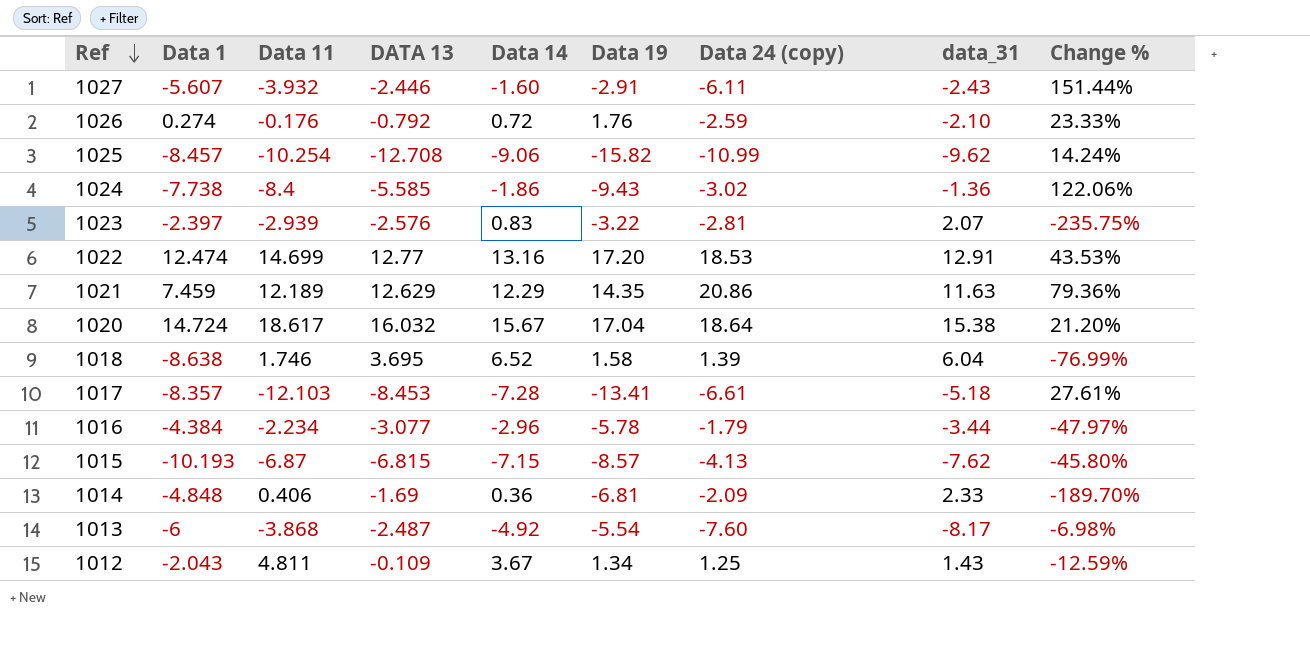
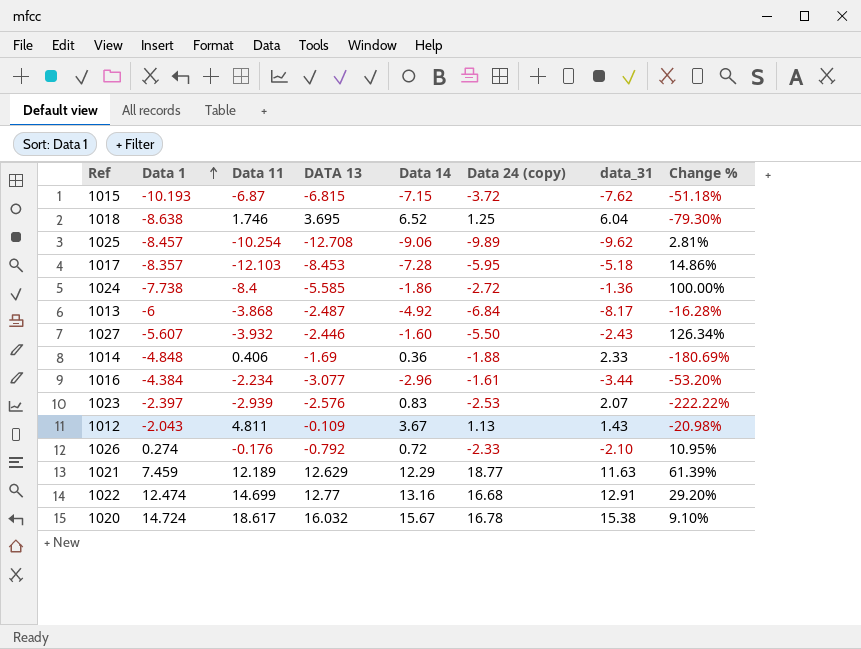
row order: Ref descending -> Data 1 ascending
column Data 19 | position: 6 -> none
1015 | Data 24 (copy): -4.13 -> -3.72
1015 | Change %: -45.80% -> -51.18%
1018 | Data 24 (copy): 1.39 -> 1.25
1018 | Change %: -76.99% -> -79.30%
1025 | Data 24 (copy): -10.99 -> -9.89
1025 | Change %: 14.24% -> 2.81%
1017 | Data 24 (copy): -6.61 -> -5.95
1017 | Change %: 27.61% -> 14.86%
1024 | Data 24 (copy): -3.02 -> -2.72
1024 | Change %: 122.06% -> 100.00%
1013 | Data 24 (copy): -7.60 -> -6.84
1013 | Change %: -6.98% -> -16.28%
1027 | Data 24 (copy): -6.11 -> -5.50
1027 | Change %: 151.44% -> 126.34%
1014 | Data 24 (copy): -2.09 -> -1.88
1014 | Change %: -189.70% -> -180.69%
1016 | Data 24 (copy): -1.79 -> -1.61
1016 | Change %: -47.97% -> -53.20%
1023 | Data 24 (copy): -2.81 -> -2.53
1023 | Change %: -235.75% -> -222.22%
1012 | Data 24 (copy): 1.25 -> 1.13
1012 | Change %: -12.59% -> -20.98%
1026 | Data 24 (copy): -2.59 -> -2.33
1026 | Change %: 23.33% -> 10.95%
1021 | Data 24 (copy): 20.86 -> 18.77
1021 | Change %: 79.36% -> 61.39%
1022 | Data 24 (copy): 18.53 -> 16.68
1022 | Change %: 43.53% -> 29.20%
1020 | Data 24 (copy): 18.64 -> 16.78
1020 | Change %: 21.20% -> 9.10%

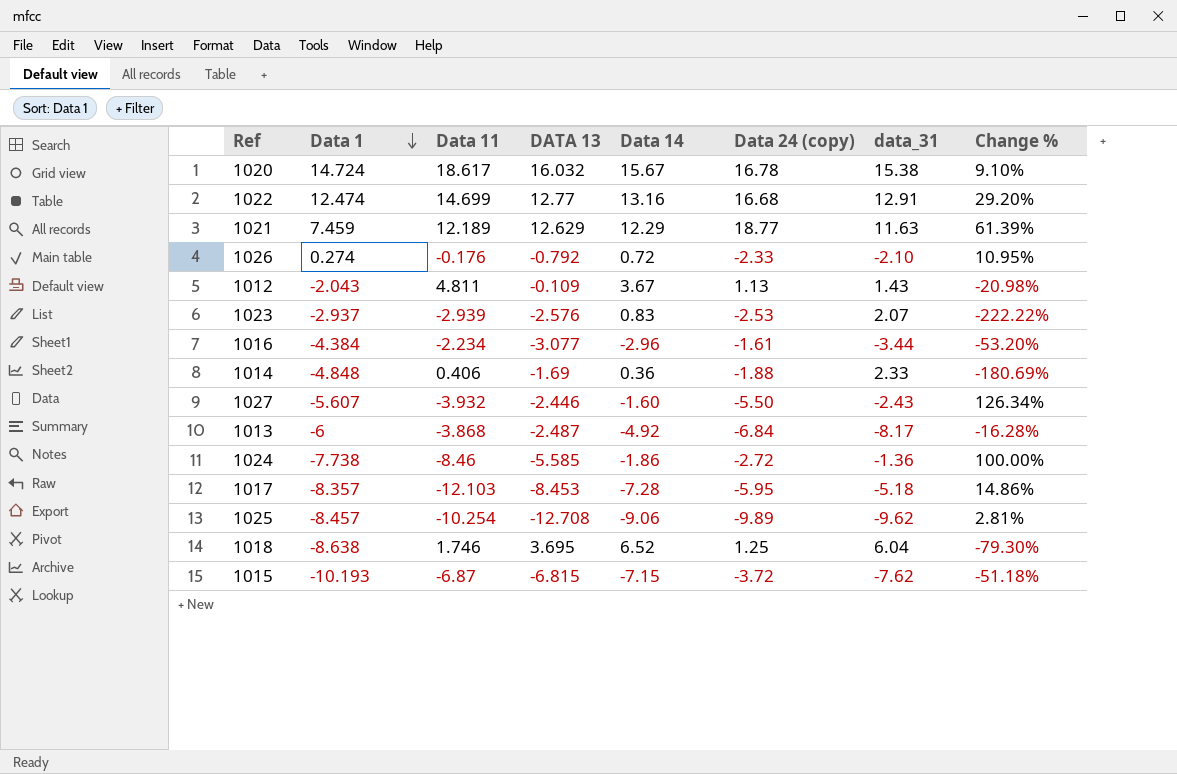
row order: Data 1 ascending -> Data 1 descending
1023 | Data 1: -2.397 -> -2.937
1024 | Data 11: -8.4 -> -8.46

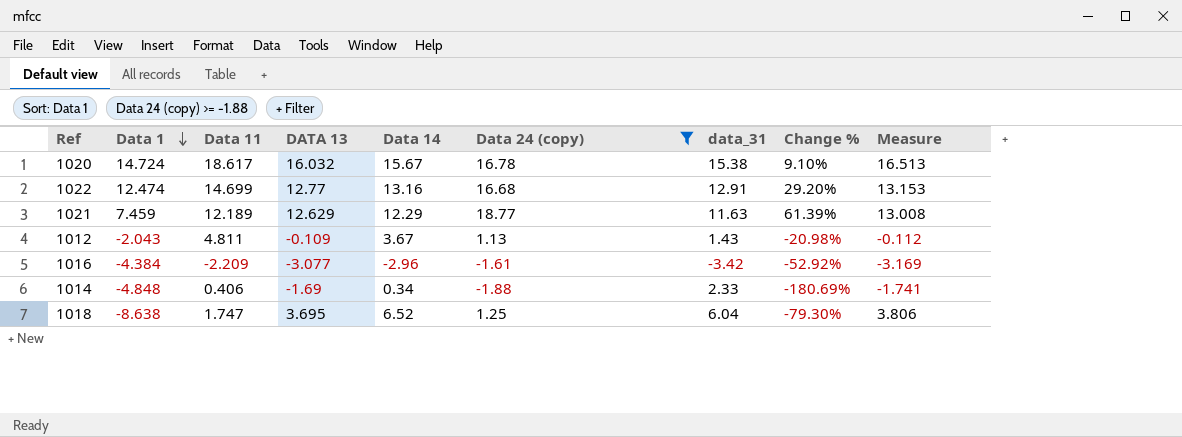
filter: none -> Data 24 (copy) >= -1.88
column Measure | formula: none -> [DATA 13] * 1.03
1016 | Data 11: -2.234 -> -2.209
1016 | data_31: -3.44 -> -3.42
1016 | Change %: -53.20% -> -52.92%
1014 | Data 14: 0.36 -> 0.34
1018 | Data 11: 1.746 -> 1.747

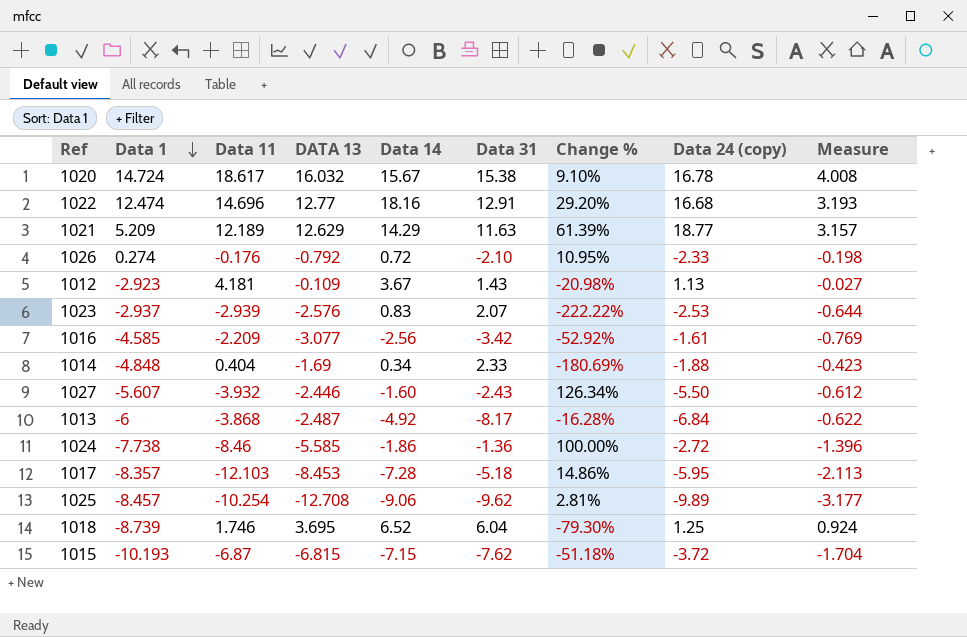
filter: Data 24 (copy) >= -1.88 -> none
column name: data_31 -> Data 31
column Data 24 (copy) | position: 6 -> 8
column Measure | formula: [DATA 13] * 1.03 -> [DATA 13] * 0.25
1022 | Data 11: 14.699 -> 14.696
1022 | Data 14: 13.16 -> 18.16
1021 | Data 1: 7.459 -> 5.209
1021 | Data 14: 12.29 -> 14.29
1012 | Data 1: -2.043 -> -2.923
1012 | Data 11: 4.811 -> 4.181
1016 | Data 1: -4.384 -> -4.585
1016 | Data 14: -2.96 -> -2.56
1014 | Data 11: 0.406 -> 0.404
1018 | Data 1: -8.638 -> -8.739
1018 | Data 11: 1.747 -> 1.746

